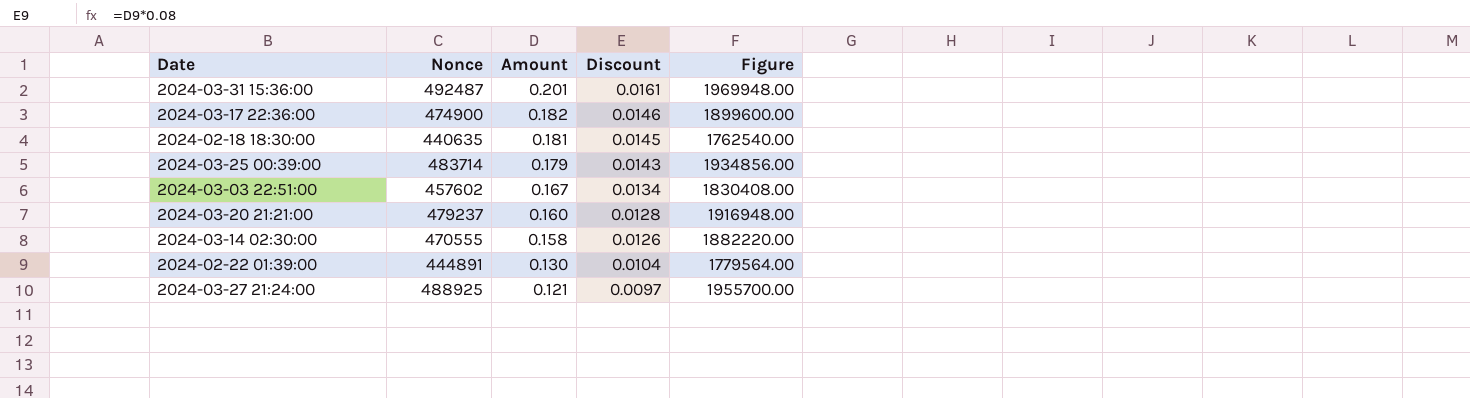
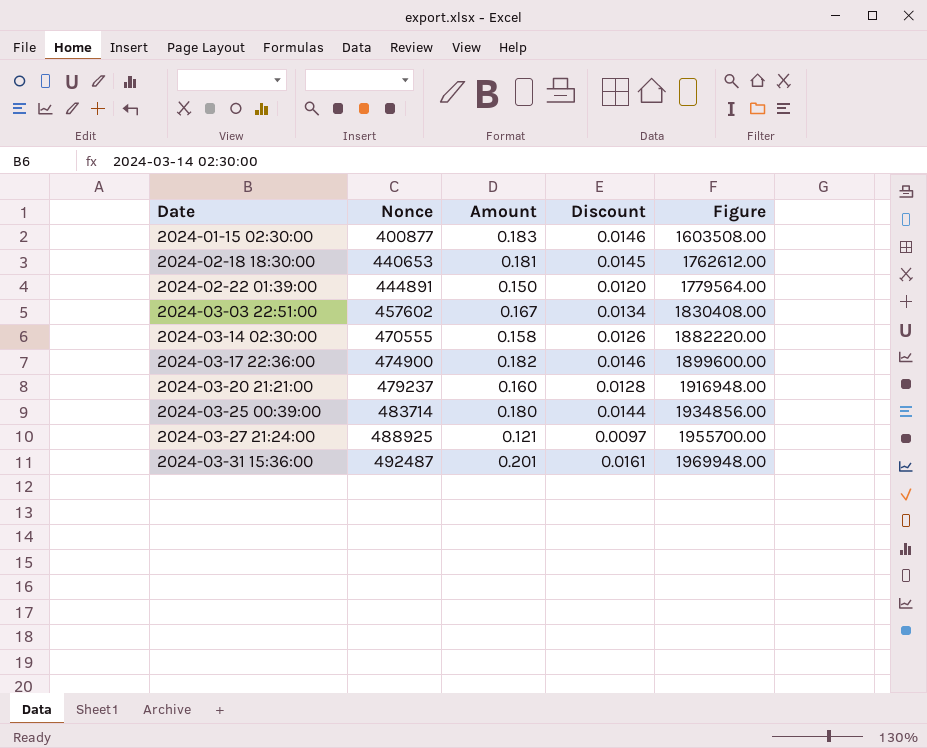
row order: Amount descending -> Date ascending
row 2024-01-15 02:30:00: none -> 400877 | 0.183 | 0.0146 | 1603508.00
2024-02-18 18:30:00 | Nonce: 440635 -> 440653
2024-02-18 18:30:00 | Figure: 1762540.00 -> 1762612.00
2024-02-22 01:39:00 | Amount: 0.130 -> 0.150
2024-02-22 01:39:00 | Discount: 0.0104 -> 0.0120
2024-03-25 00:39:00 | Amount: 0.179 -> 0.180
2024-03-25 00:39:00 | Discount: 0.0143 -> 0.0144

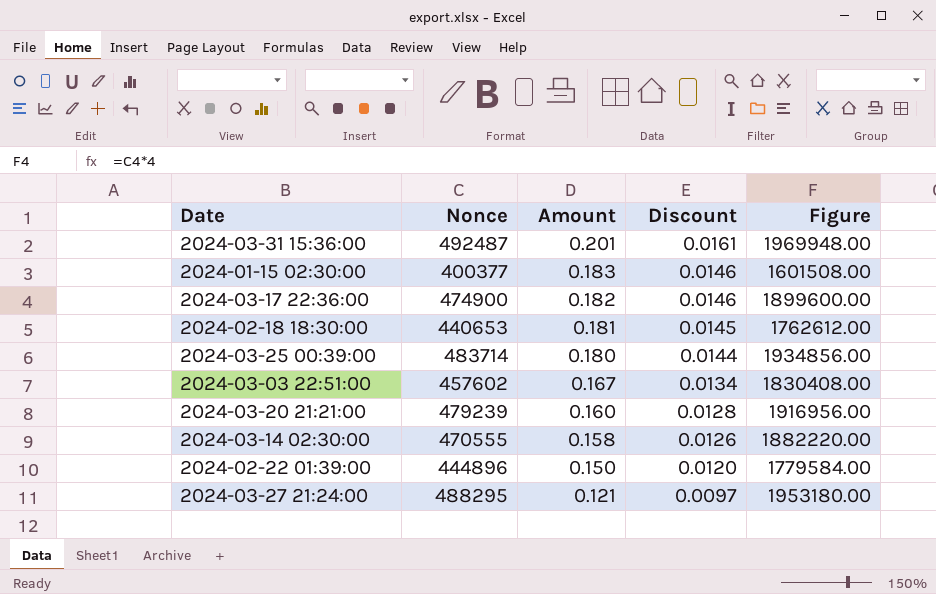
row order: Date ascending -> Amount descending
2024-01-15 02:30:00 | Nonce: 400877 -> 400377
2024-01-15 02:30:00 | Figure: 1603508.00 -> 1601508.00
2024-03-20 21:21:00 | Nonce: 479237 -> 479239
2024-03-20 21:21:00 | Figure: 1916948.00 -> 1916956.00
2024-02-22 01:39:00 | Nonce: 444891 -> 444896
2024-02-22 01:39:00 | Figure: 1779564.00 -> 1779584.00
2024-03-27 21:24:00 | Nonce: 488925 -> 488295
2024-03-27 21:24:00 | Figure: 1955700.00 -> 1953180.00

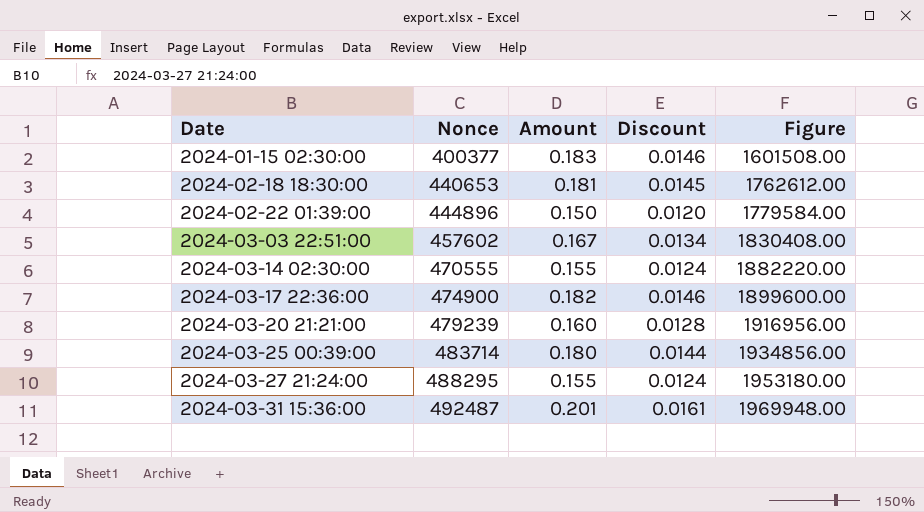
row order: Amount descending -> Date ascending
2024-03-14 02:30:00 | Amount: 0.158 -> 0.155
2024-03-14 02:30:00 | Discount: 0.0126 -> 0.0124
2024-03-27 21:24:00 | Amount: 0.121 -> 0.155
2024-03-27 21:24:00 | Discount: 0.0097 -> 0.0124

